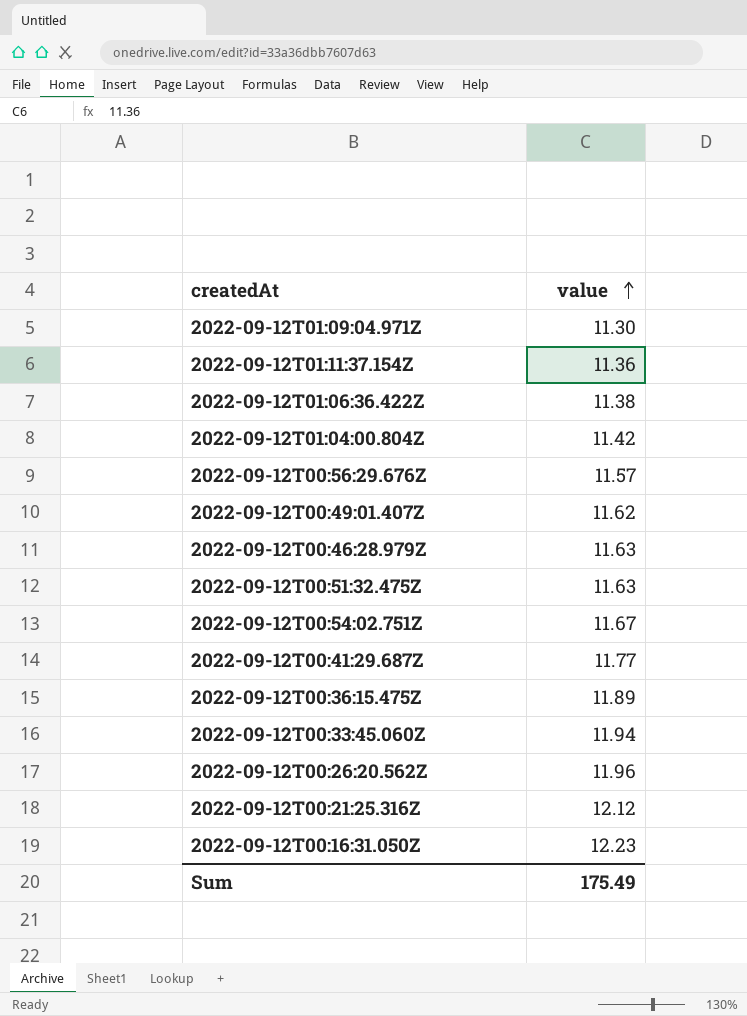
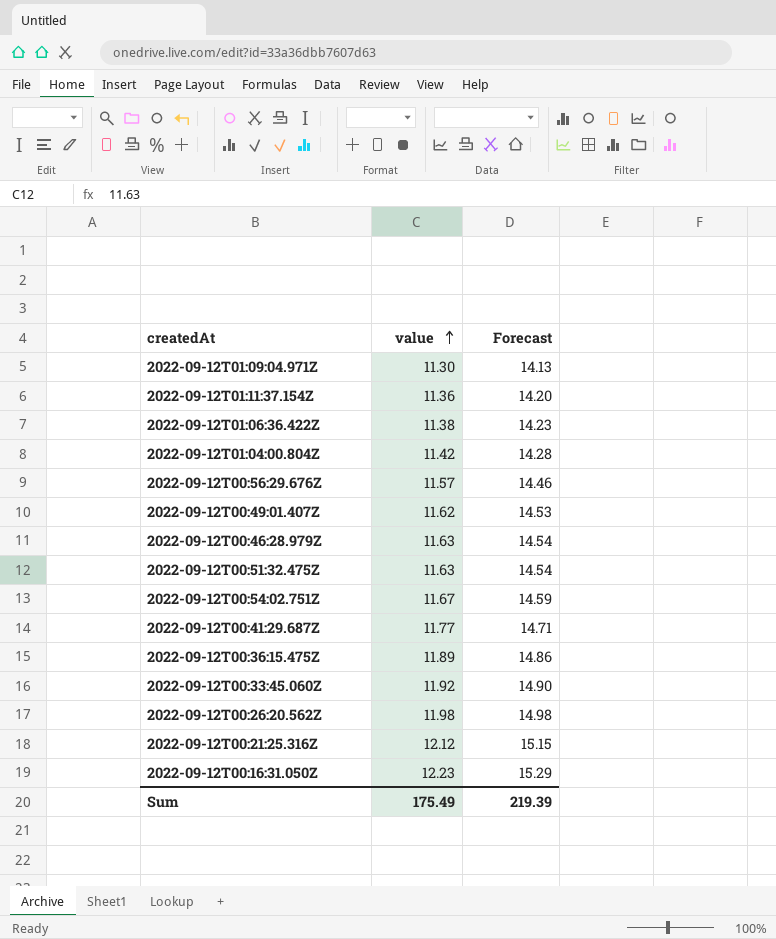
column Forecast | formula: none -> [value] * 1.25
2022-09-12T00:33:45.060Z | value: 11.94 -> 11.92
2022-09-12T00:26:20.562Z | value: 11.96 -> 11.98

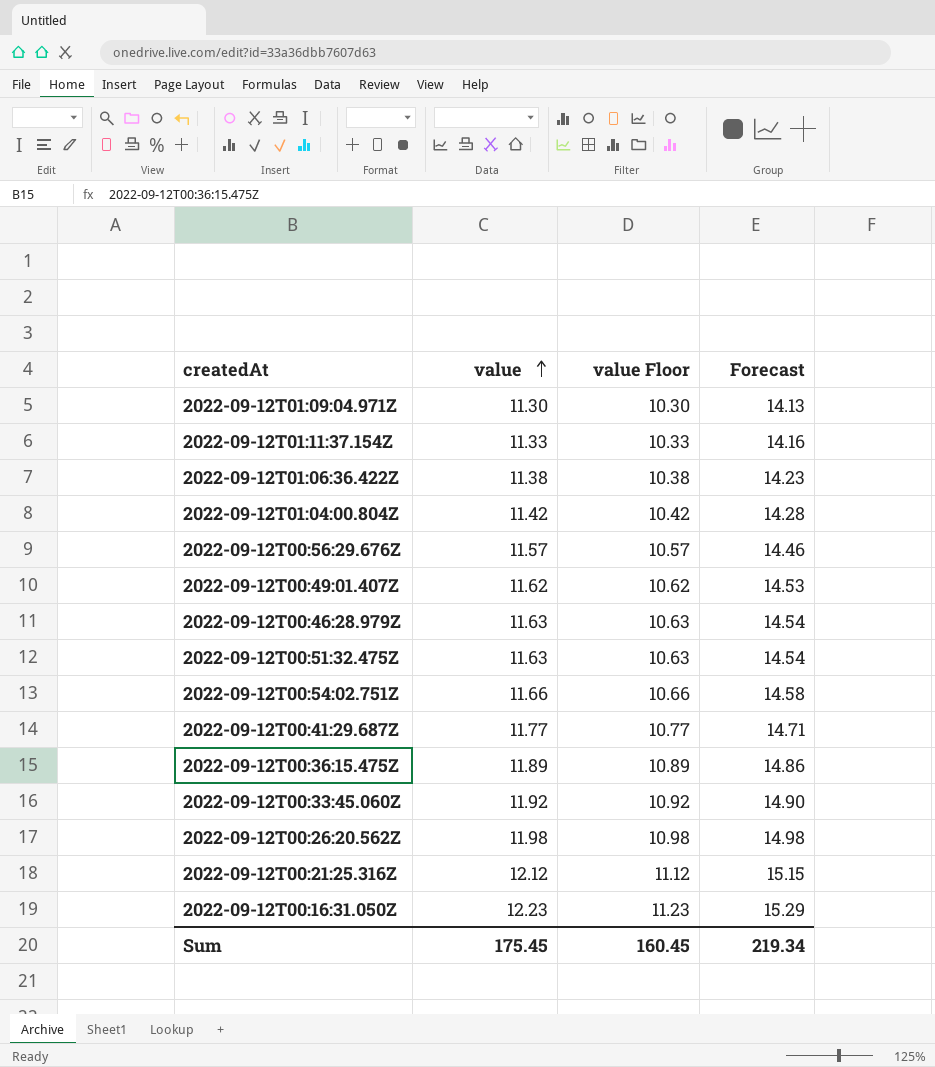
column value Floor | formula: none -> [value] - 1
2022-09-12T01:11:37.154Z | value: 11.36 -> 11.33
2022-09-12T01:11:37.154Z | Forecast: 14.20 -> 14.16
2022-09-12T00:54:02.751Z | value: 11.67 -> 11.66
2022-09-12T00:54:02.751Z | Forecast: 14.59 -> 14.58
Sum | value: 175.49 -> 175.45
Sum | Forecast: 219.39 -> 219.34

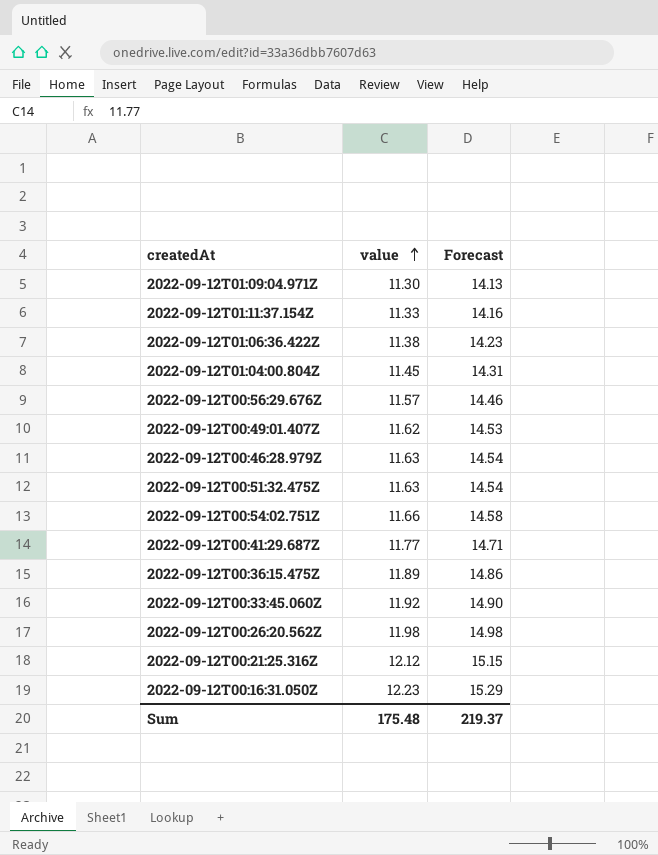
column value Floor | formula: [value] - 1 -> none
2022-09-12T01:04:00.804Z | value: 11.42 -> 11.45
2022-09-12T01:04:00.804Z | Forecast: 14.28 -> 14.31
Sum | value: 175.45 -> 175.48
Sum | Forecast: 219.34 -> 219.37

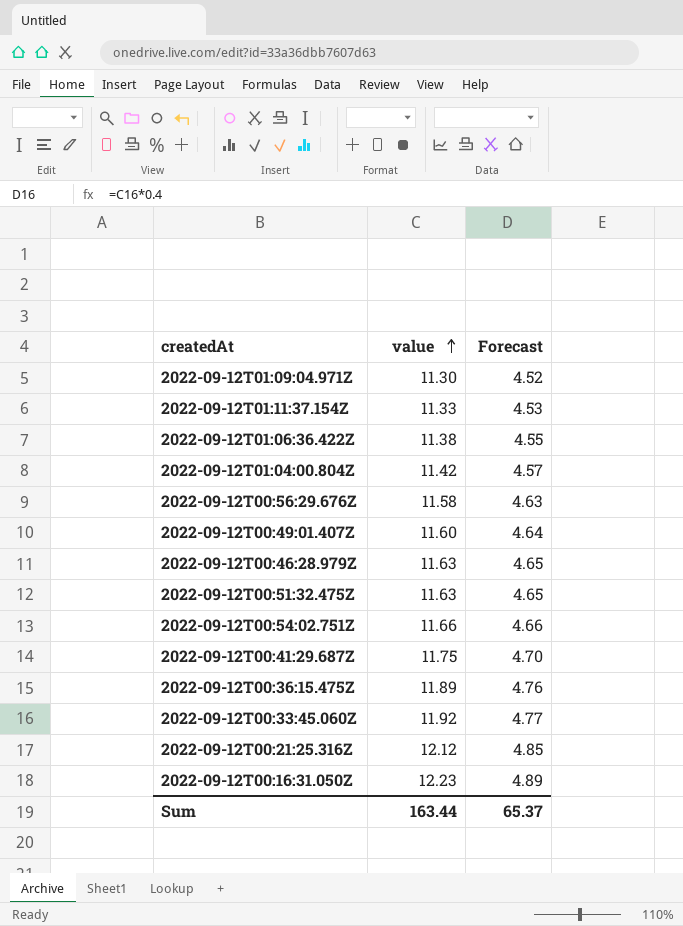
column Forecast | formula: [value] * 1.25 -> [value] * 0.4
row 2022-09-12T00:26:20.562Z: 11.98 | 14.98 -> none
2022-09-12T01:04:00.804Z | value: 11.45 -> 11.42
2022-09-12T00:56:29.676Z | value: 11.57 -> 11.58
2022-09-12T00:49:01.407Z | value: 11.62 -> 11.60
2022-09-12T00:41:29.687Z | value: 11.77 -> 11.75
Sum | value: 175.48 -> 163.44
Sum | Forecast: 219.37 -> 65.37

